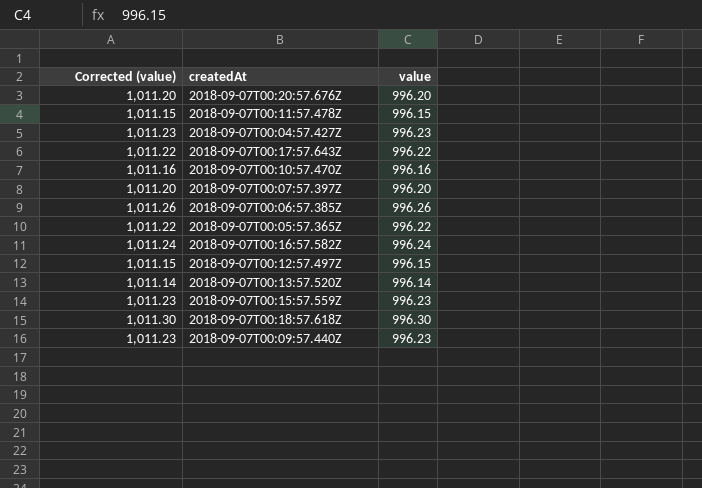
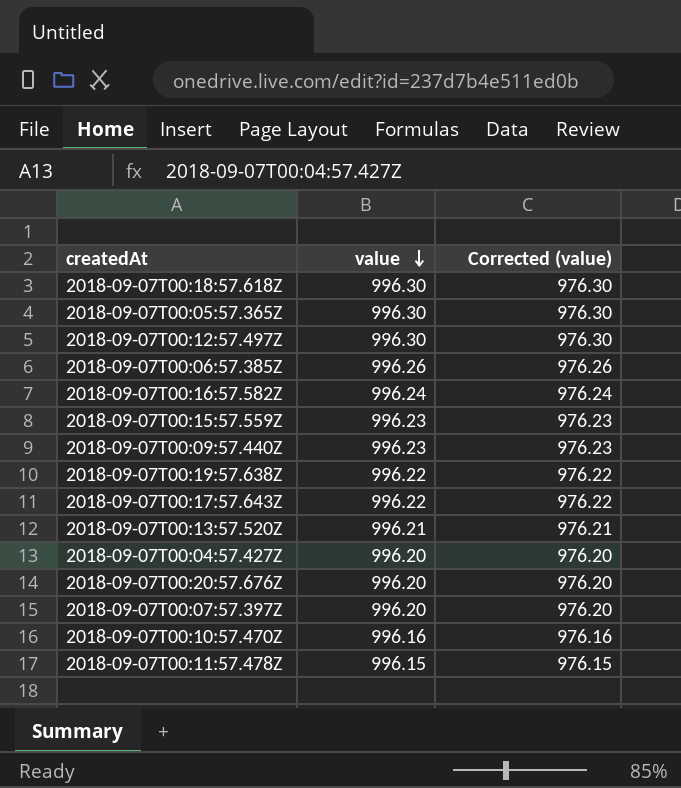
row order: none -> value descending
column Corrected (value) | formula: [value] + 15 -> [value] - 20
column Corrected (value) | position: 1 -> 3
2018-09-07T00:05:57.365Z | value: 996.22 -> 996.30
2018-09-07T00:12:57.497Z | value: 996.15 -> 996.30
row 2018-09-07T00:19:57.638Z: none -> 996.22 | 976.22
2018-09-07T00:13:57.520Z | value: 996.14 -> 996.21
2018-09-07T00:04:57.427Z | value: 996.23 -> 996.20

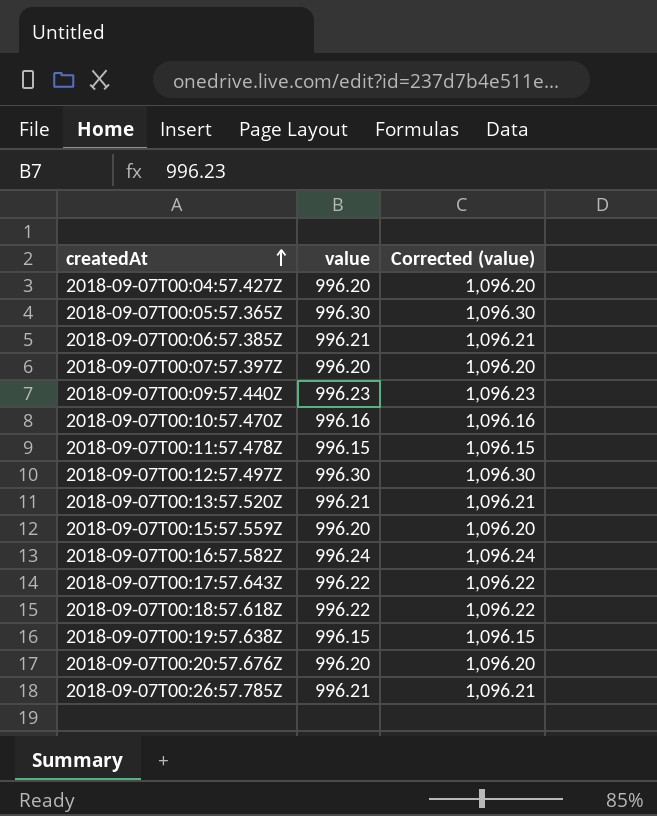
row order: value descending -> createdAt ascending
column Corrected (value) | formula: [value] - 20 -> [value] + 100
2018-09-07T00:06:57.385Z | value: 996.26 -> 996.21
2018-09-07T00:15:57.559Z | value: 996.23 -> 996.20
2018-09-07T00:18:57.618Z | value: 996.30 -> 996.22
2018-09-07T00:19:57.638Z | value: 996.22 -> 996.15
row 2018-09-07T00:26:57.785Z: none -> 996.21 | 1,096.21

